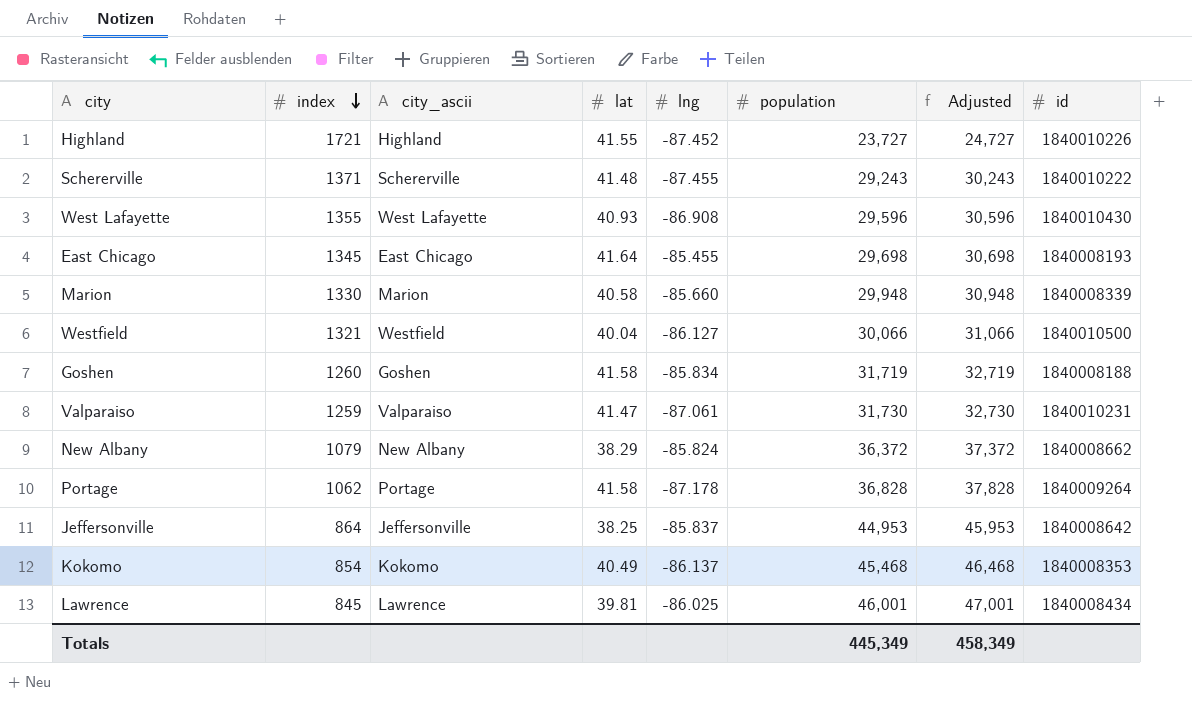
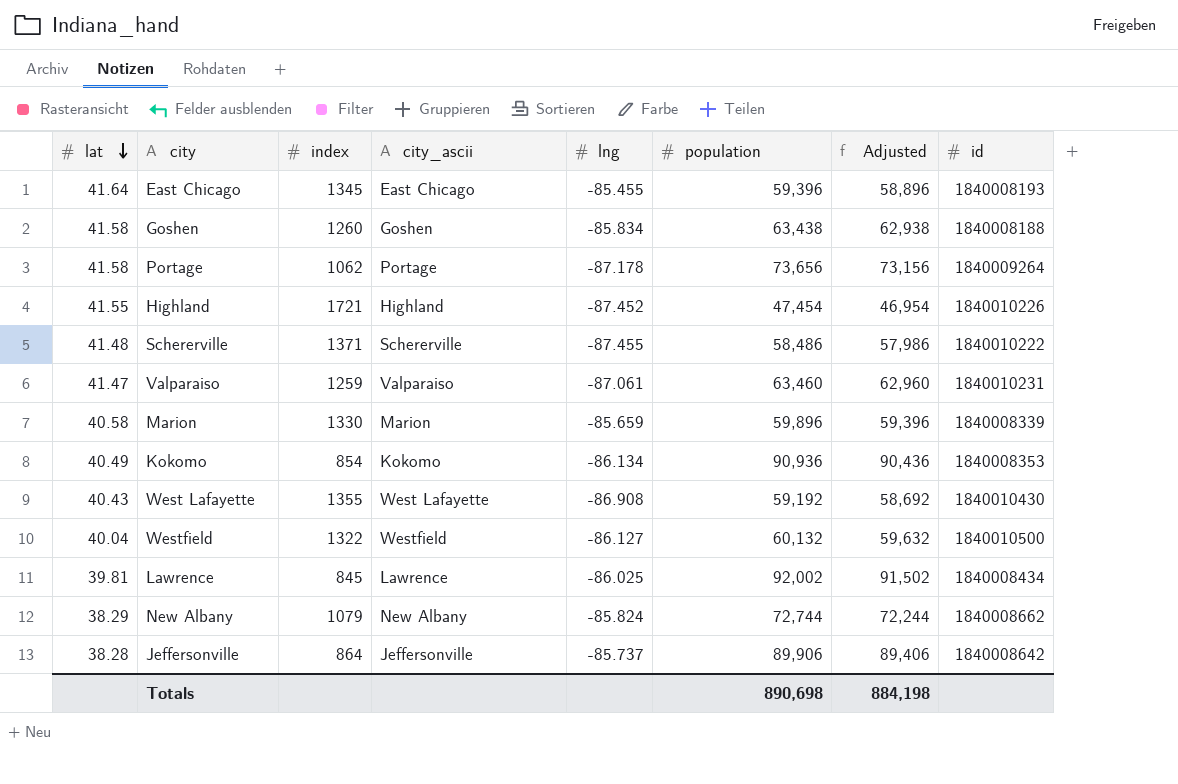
row order: index descending -> lat descending
column lat | position: 4 -> 1
column Adjusted | formula: [population] + 1000 -> [population] - 500
East Chicago | population: 29,698 -> 59,396
Goshen | population: 31,719 -> 63,438
Portage | population: 36,828 -> 73,656
Highland | population: 23,727 -> 47,454
Schererville | population: 29,243 -> 58,486
Valparaiso | population: 31,730 -> 63,460
Marion | lng: -85.660 -> -85.659
Marion | population: 29,948 -> 59,896
Kokomo | lng: -86.137 -> -86.134
Kokomo | population: 45,468 -> 90,936
West Lafayette | lat: 40.93 -> 40.43
West Lafayette | population: 29,596 -> 59,192
Westfield | index: 1321 -> 1322
Westfield | population: 30,066 -> 60,132
Lawrence | population: 46,001 -> 92,002
New Albany | population: 36,372 -> 72,744
Jeffersonville | lat: 38.25 -> 38.28
Jeffersonville | lng: -85.837 -> -85.737
Jeffersonville | population: 44,953 -> 89,906
Totals | population: 445,349 -> 890,698
Totals | Adjusted: 458,349 -> 884,198

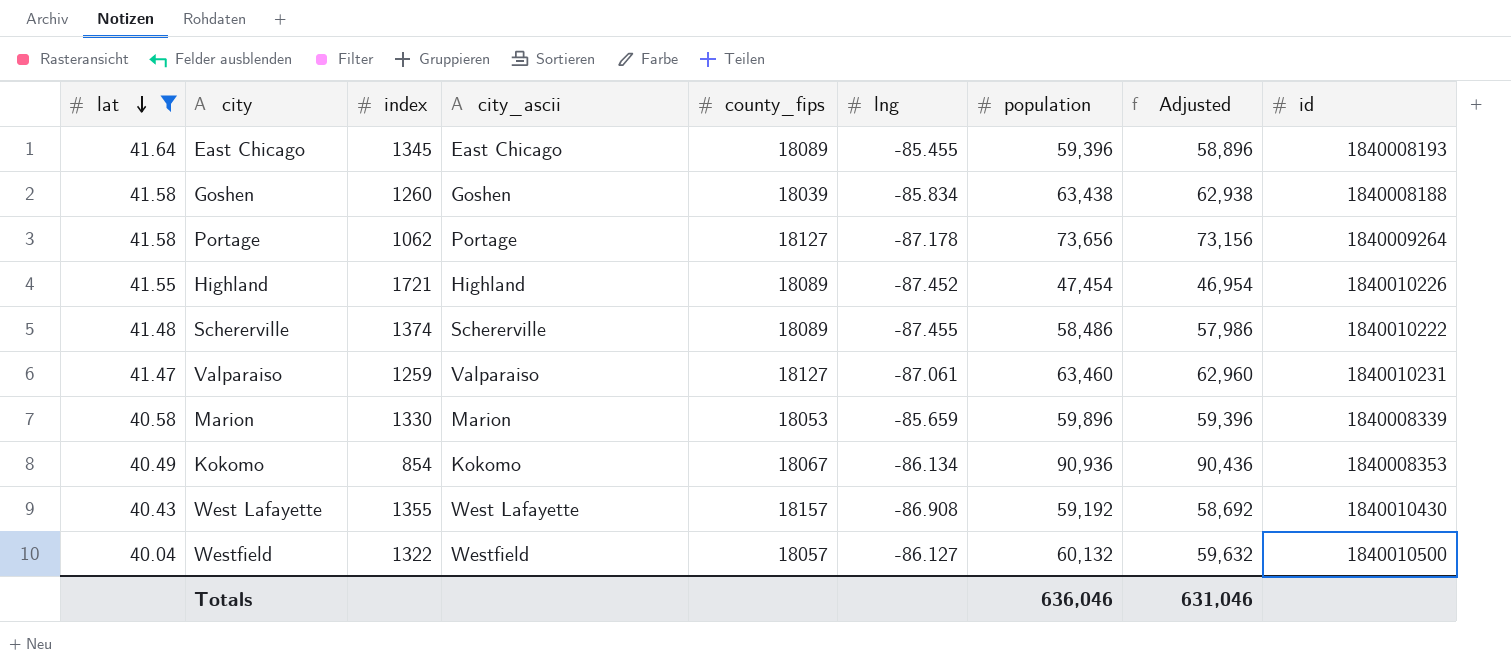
filter: none -> lat >= 40.04
column county_fips | position: none -> 5
Schererville | index: 1371 -> 1374
Totals | population: 890,698 -> 636,046
Totals | Adjusted: 884,198 -> 631,046

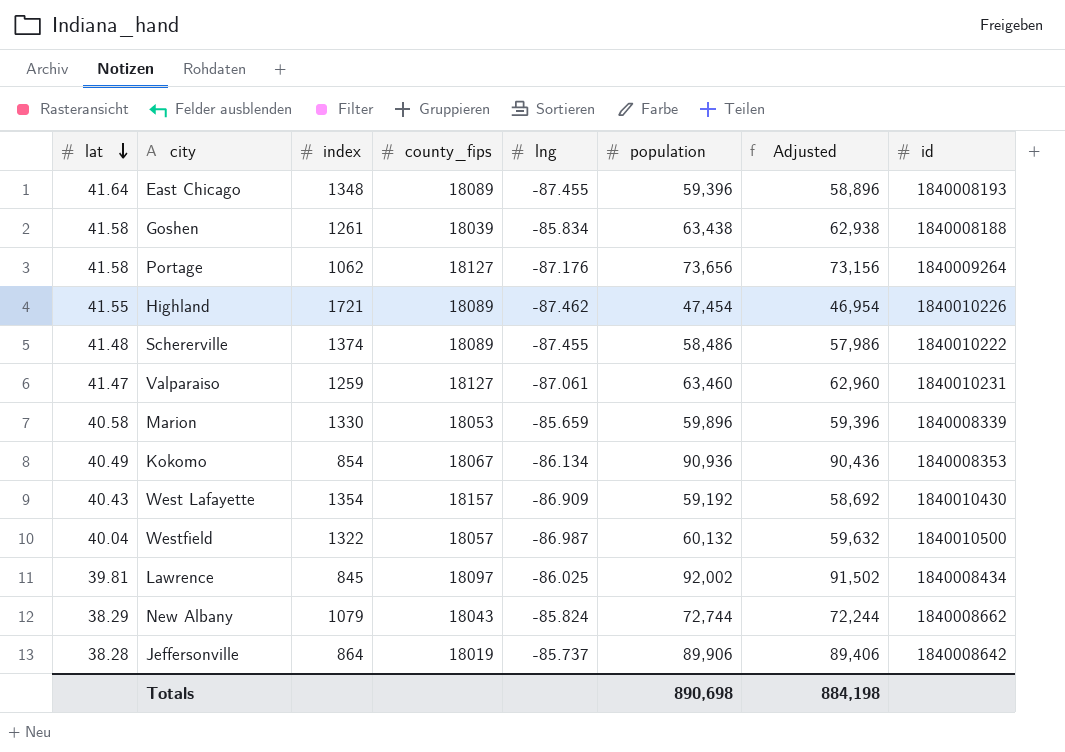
filter: lat >= 40.04 -> none
column city_ascii | position: 4 -> none
East Chicago | index: 1345 -> 1348
East Chicago | lng: -85.455 -> -87.455
Goshen | index: 1260 -> 1261
Portage | lng: -87.178 -> -87.176
Highland | lng: -87.452 -> -87.462
West Lafayette | index: 1355 -> 1354
West Lafayette | lng: -86.908 -> -86.909
Westfield | lng: -86.127 -> -86.987
Totals | population: 636,046 -> 890,698
Totals | Adjusted: 631,046 -> 884,198

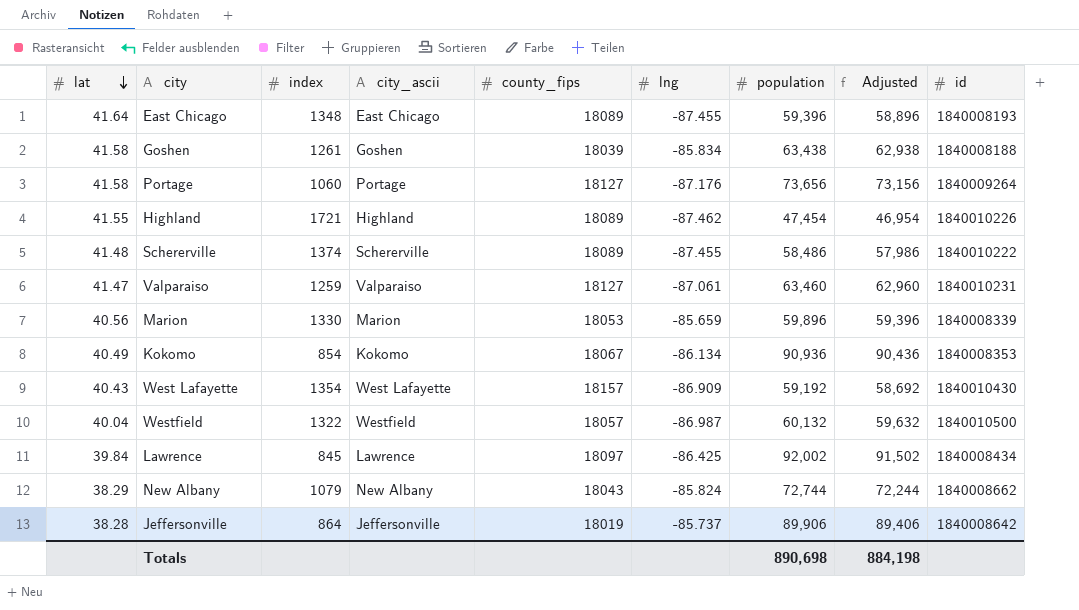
column city_ascii | position: none -> 4
Portage | index: 1062 -> 1060
Marion | lat: 40.58 -> 40.56
Lawrence | lat: 39.81 -> 39.84
Lawrence | lng: -86.025 -> -86.425

